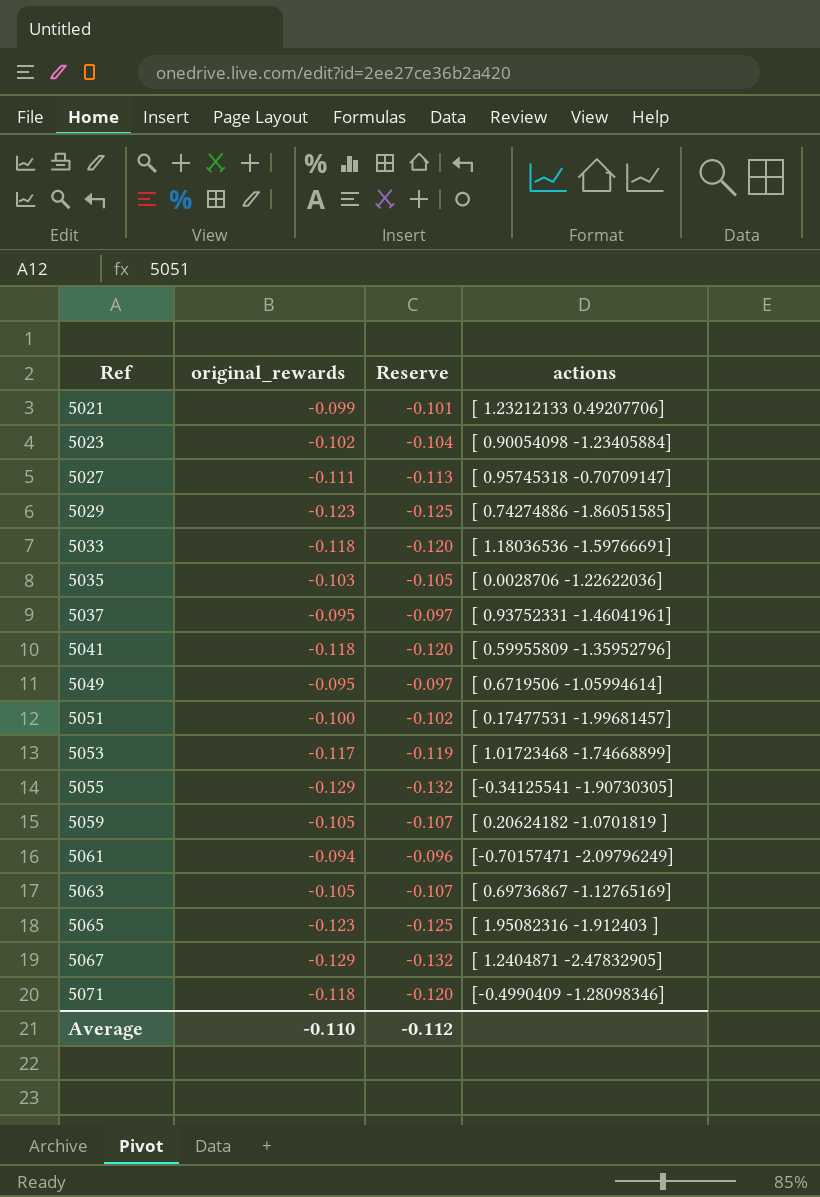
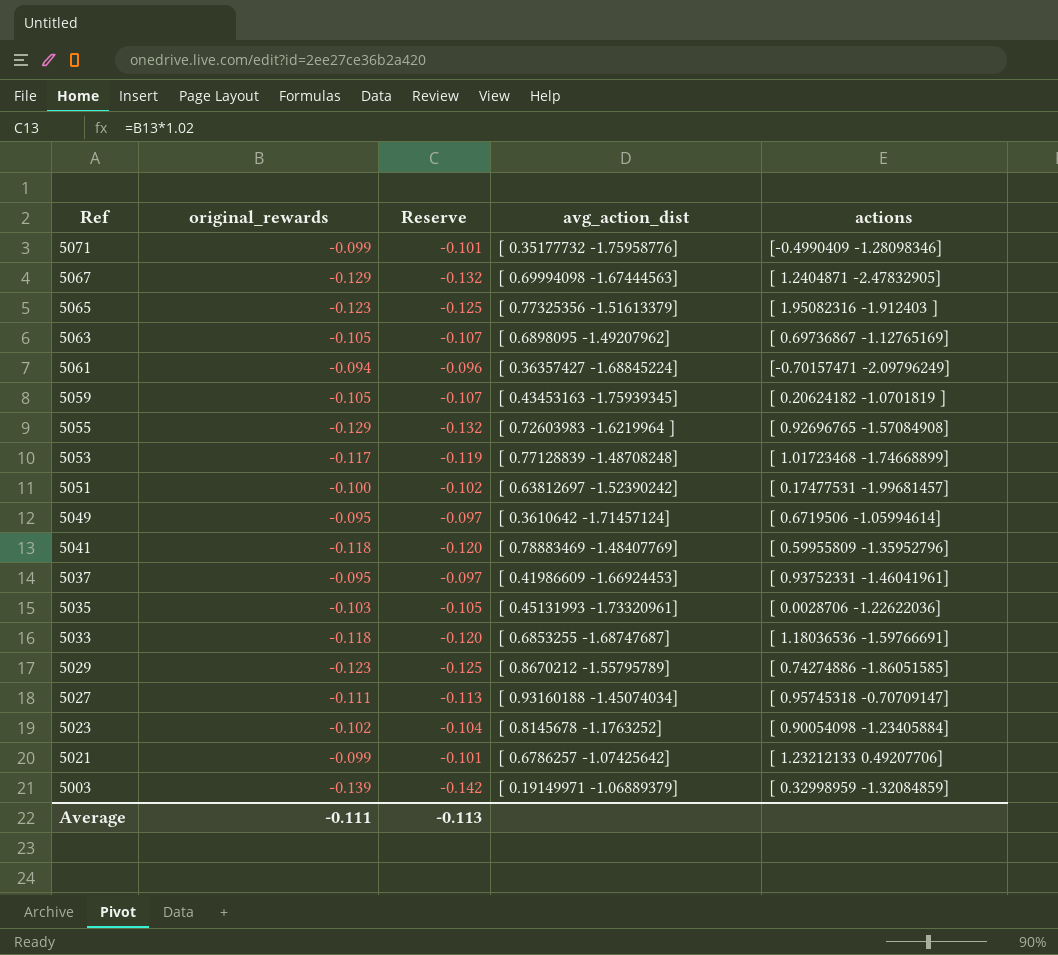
row order: Ref ascending -> Ref descending
column avg_action_dist | position: none -> 4
5071 | original_rewards: -0.118 -> -0.099
5071 | Reserve: -0.120 -> -0.101
5055 | actions: [-0.34125541 -1.90730305] -> [ 0.92696765 -1.57084908]
row 5003: none -> -0.139 | -0.142 | [ 0.19149971 -1.06889379] | [ 0.32998959 -1.32084859]
Average | original_rewards: -0.110 -> -0.111
Average | Reserve: -0.112 -> -0.113

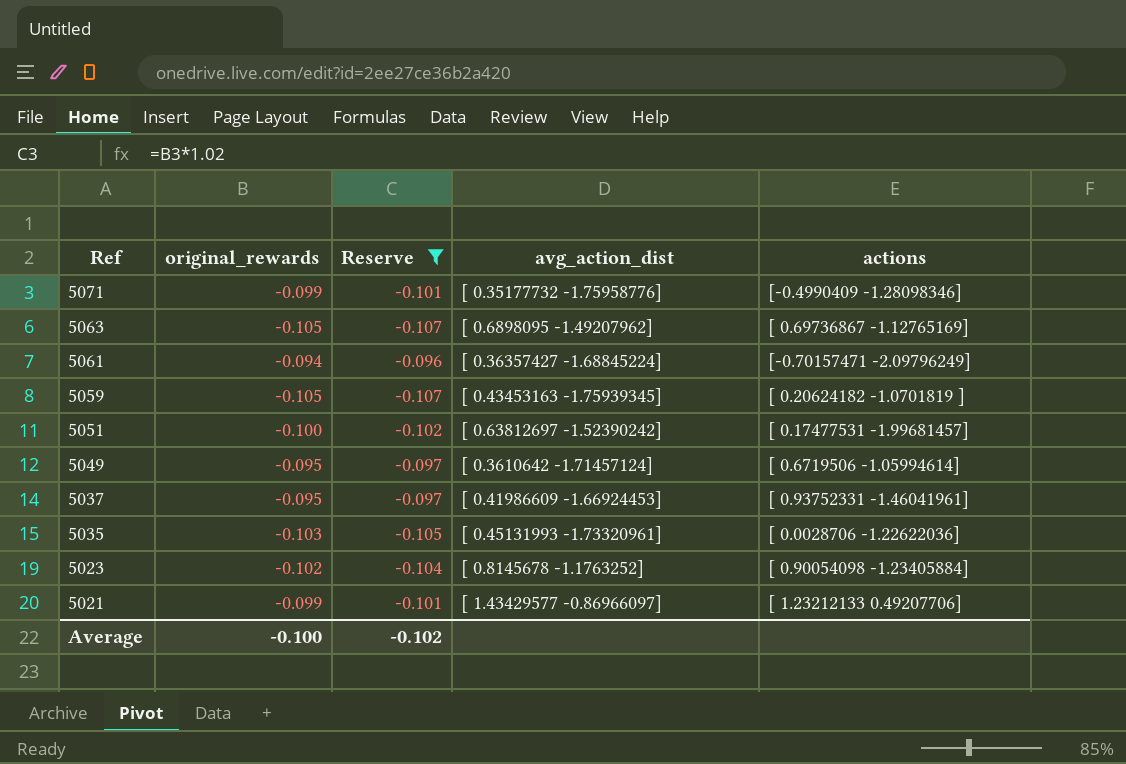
filter: none -> Reserve >= -0.107
5021 | avg_action_dist: [ 0.6786257 -1.07425642] -> [ 1.43429577 -0.86966097]
Average | original_rewards: -0.111 -> -0.100
Average | Reserve: -0.113 -> -0.102

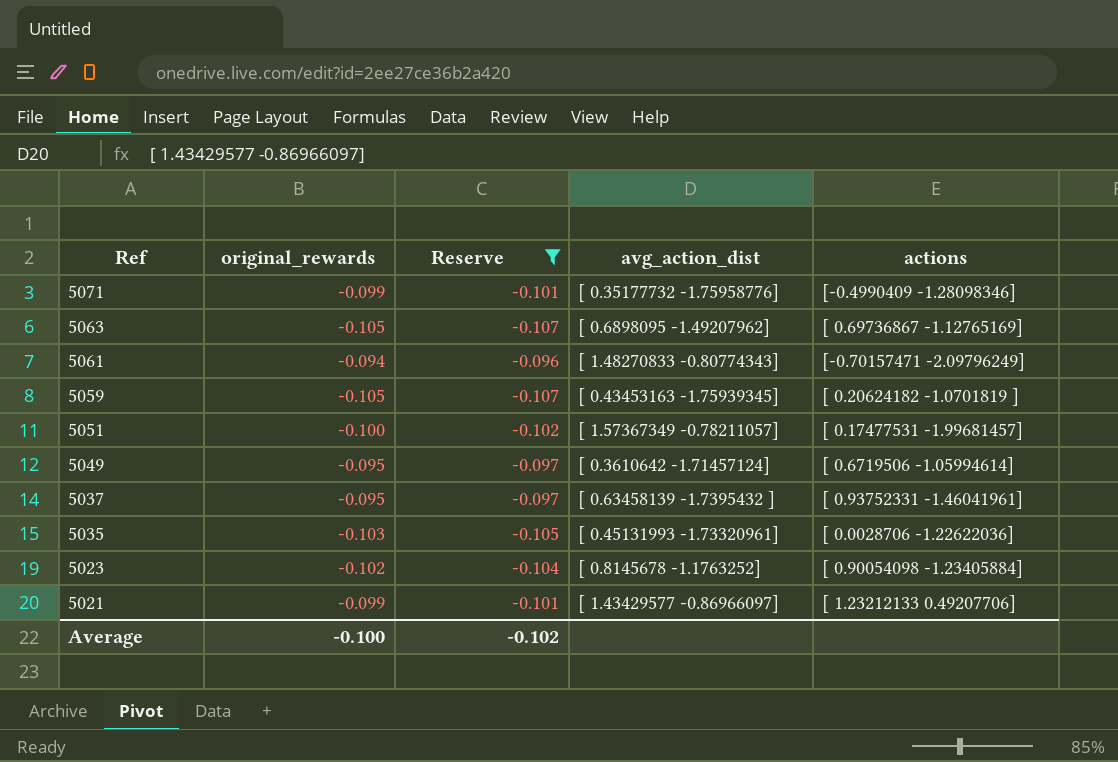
5061 | avg_action_dist: [ 0.36357427 -1.68845224] -> [ 1.48270833 -0.80774343]
5051 | avg_action_dist: [ 0.63812697 -1.52390242] -> [ 1.57367349 -0.78211057]
5037 | avg_action_dist: [ 0.41986609 -1.66924453] -> [ 0.63458139 -1.7395432 ]

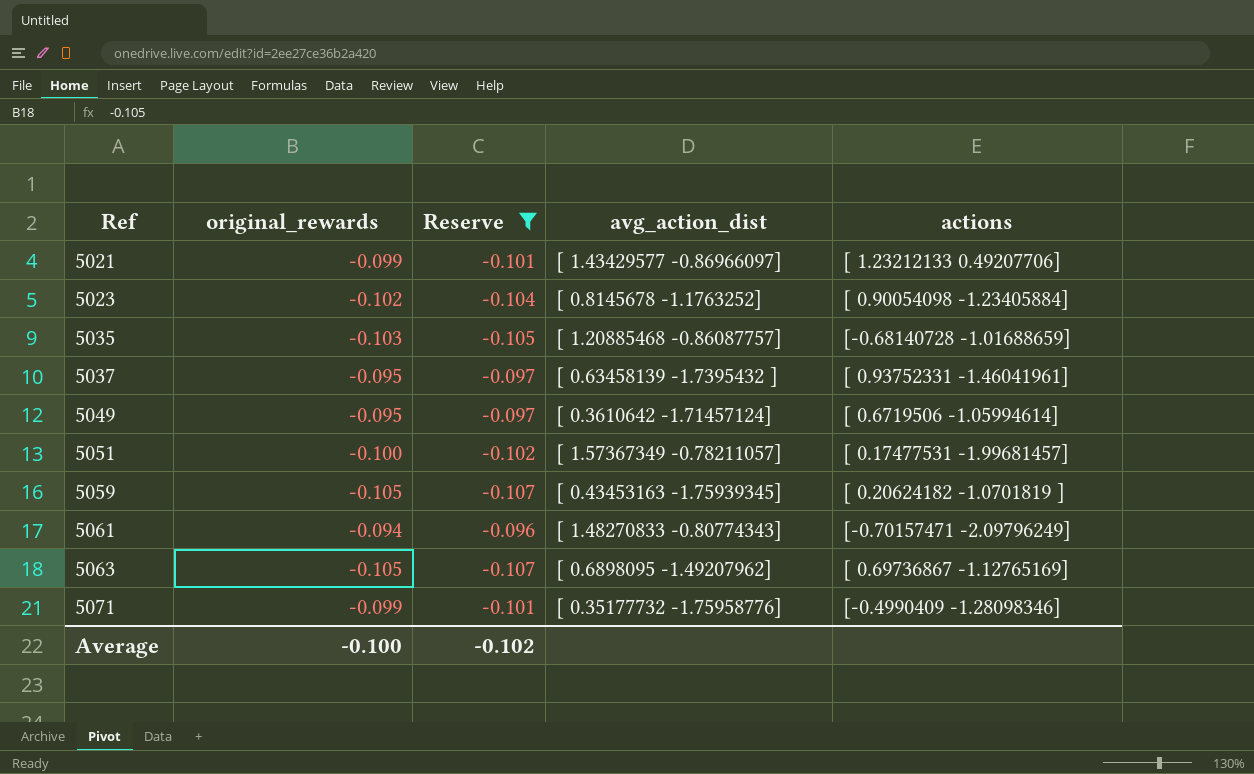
row order: Ref descending -> Ref ascending
5035 | avg_action_dist: [ 0.45131993 -1.73320961] -> [ 1.20885468 -0.86087757]
5035 | actions: [ 0.0028706 -1.22622036] -> [-0.68140728 -1.01688659]

